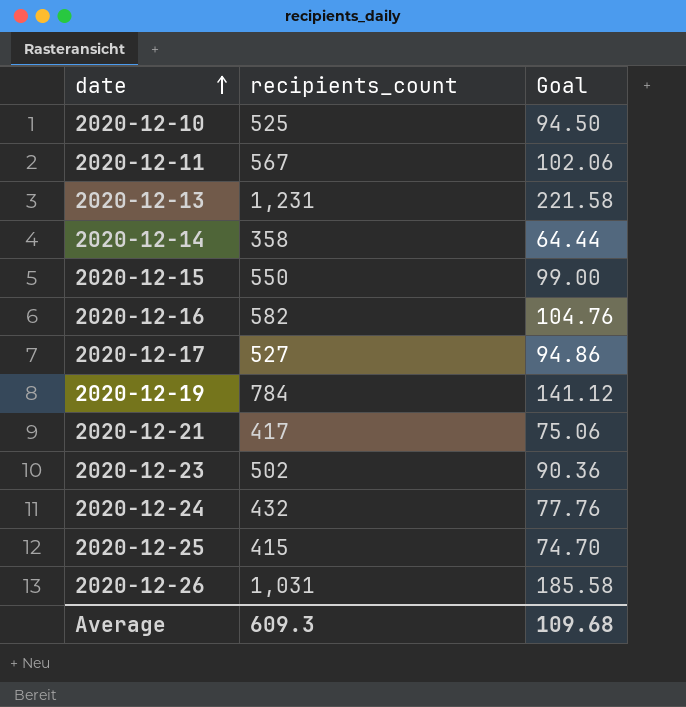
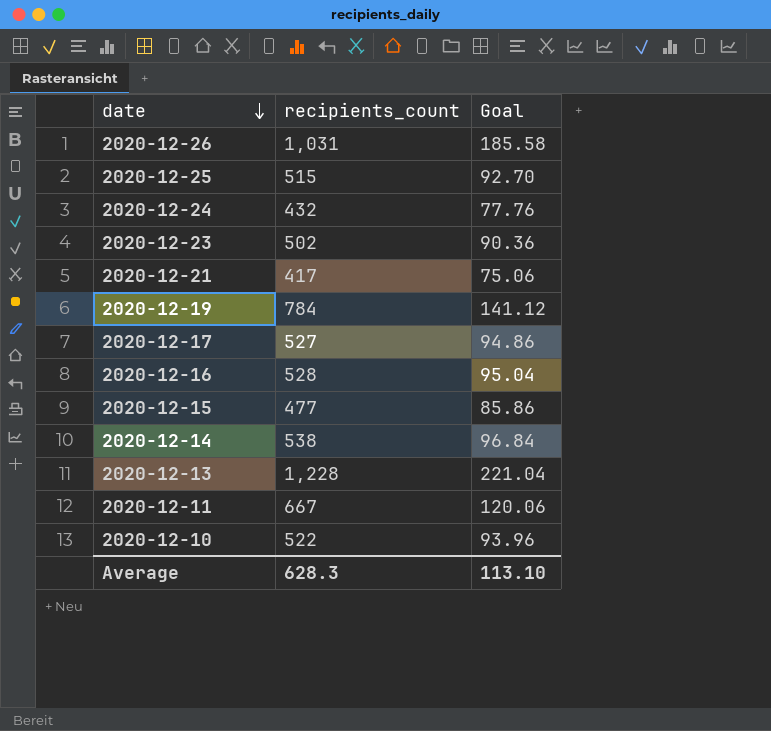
row order: date ascending -> date descending
2020-12-25 | recipients_count: 415 -> 515
2020-12-25 | Goal: 74.70 -> 92.70
2020-12-16 | recipients_count: 582 -> 528
2020-12-16 | Goal: 104.76 -> 95.04
2020-12-15 | recipients_count: 550 -> 477
2020-12-15 | Goal: 99.00 -> 85.86
2020-12-14 | recipients_count: 358 -> 538
2020-12-14 | Goal: 64.44 -> 96.84
2020-12-13 | recipients_count: 1,231 -> 1,228
2020-12-13 | Goal: 221.58 -> 221.04
2020-12-11 | recipients_count: 567 -> 667
2020-12-11 | Goal: 102.06 -> 120.06
2020-12-10 | recipients_count: 525 -> 522
2020-12-10 | Goal: 94.50 -> 93.96
Average | recipients_count: 609.3 -> 628.3
Average | Goal: 109.68 -> 113.10

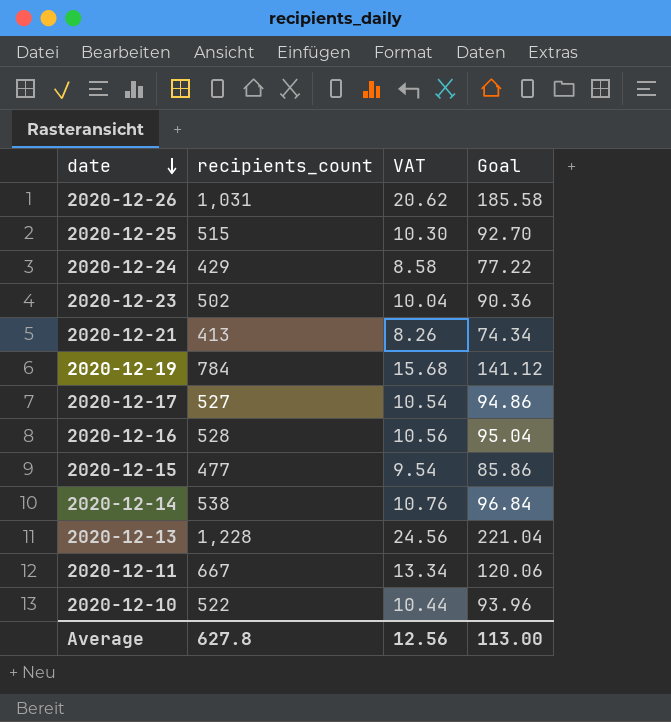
column VAT | formula: none -> [recipients_count] * 0.02
2020-12-24 | recipients_count: 432 -> 429
2020-12-24 | Goal: 77.76 -> 77.22
2020-12-21 | recipients_count: 417 -> 413
2020-12-21 | Goal: 75.06 -> 74.34
Average | recipients_count: 628.3 -> 627.8
Average | Goal: 113.10 -> 113.00

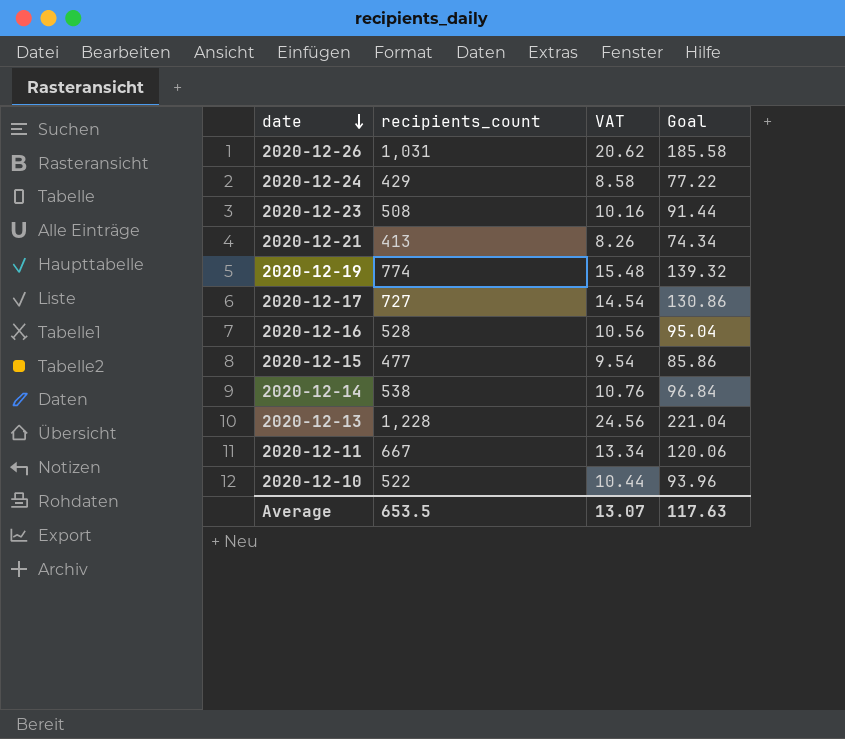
row 2020-12-25: 515 | 10.30 | 92.70 -> none
2020-12-23 | recipients_count: 502 -> 508
2020-12-23 | VAT: 10.04 -> 10.16
2020-12-23 | Goal: 90.36 -> 91.44
2020-12-19 | recipients_count: 784 -> 774
2020-12-19 | VAT: 15.68 -> 15.48
2020-12-19 | Goal: 141.12 -> 139.32
2020-12-17 | recipients_count: 527 -> 727
2020-12-17 | VAT: 10.54 -> 14.54
2020-12-17 | Goal: 94.86 -> 130.86
Average | recipients_count: 627.8 -> 653.5
Average | VAT: 12.56 -> 13.07
Average | Goal: 113.00 -> 117.63

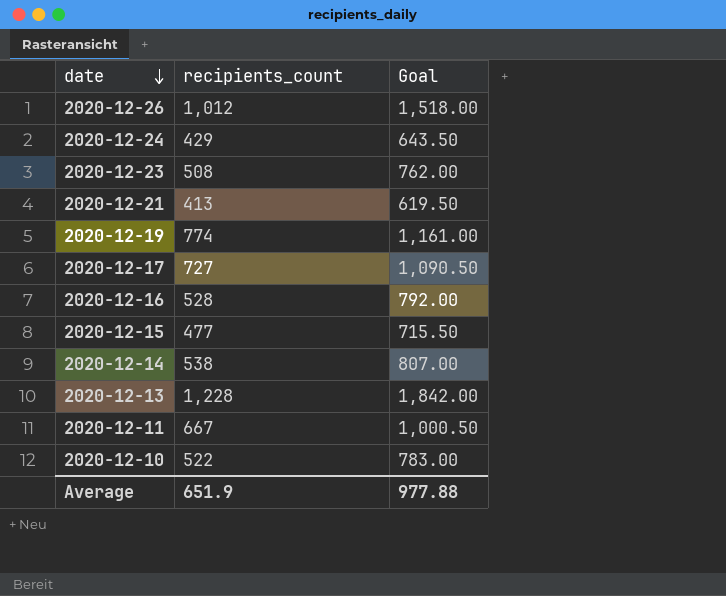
column VAT | formula: [recipients_count] * 0.02 -> none
column Goal | formula: [recipients_count] * 0.18 -> [recipients_count] * 1.5
2020-12-26 | recipients_count: 1,031 -> 1,012
Average | recipients_count: 653.5 -> 651.9
Average | Goal: 117.63 -> 977.88

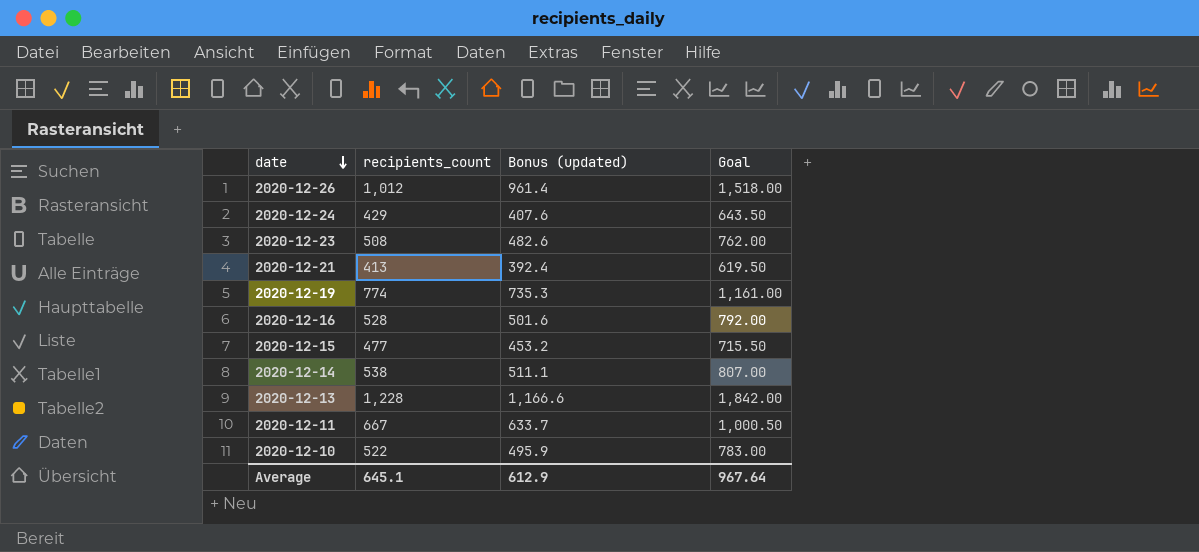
column Bonus (updated) | formula: none -> [recipients_count] * 0.95
row 2020-12-17: 727 | 1,090.50 -> none
Average | recipients_count: 651.9 -> 645.1
Average | Goal: 977.88 -> 967.64

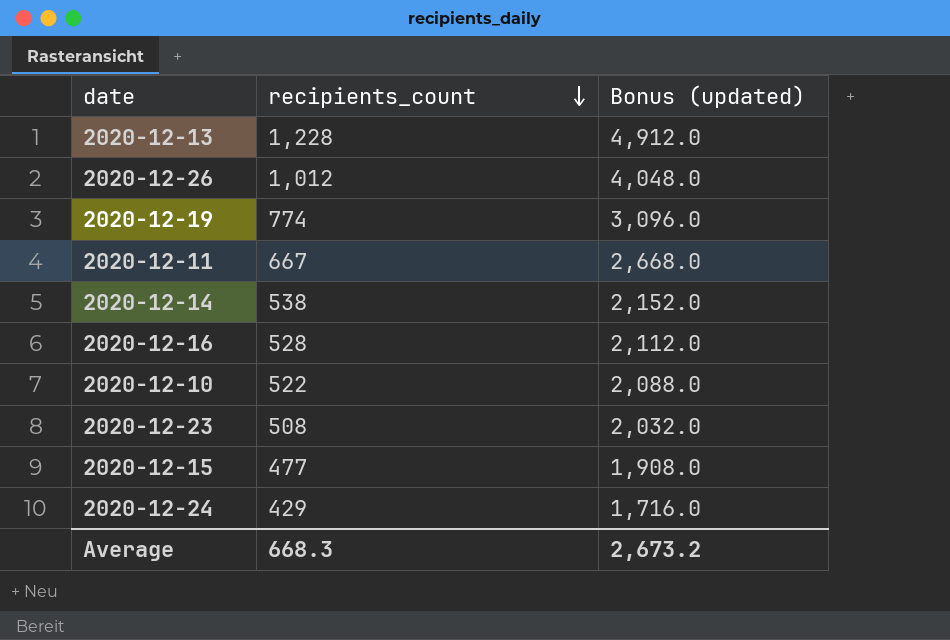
row order: date descending -> recipients_count descending
column Goal | formula: [recipients_count] * 1.5 -> none
column Bonus (updated) | formula: [recipients_count] * 0.95 -> [recipients_count] * 4
row 2020-12-21: 413 | 392.4 | 619.50 -> none
Average | recipients_count: 645.1 -> 668.3
Average | Bonus (updated): 612.9 -> 2,673.2

